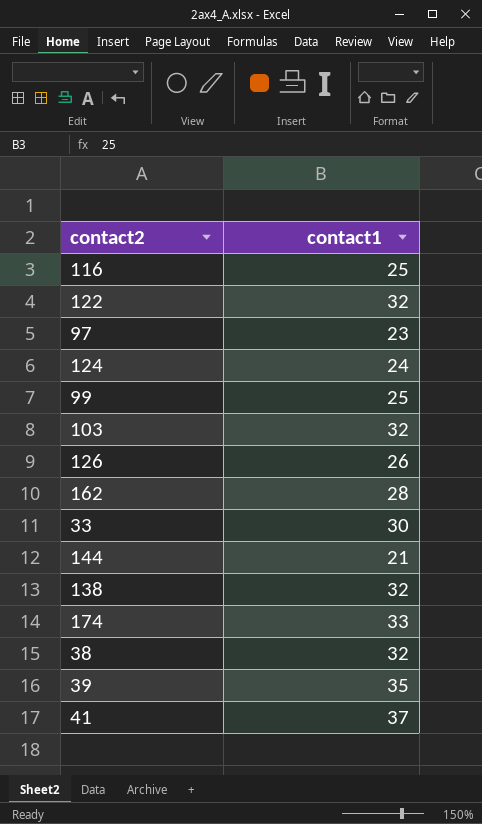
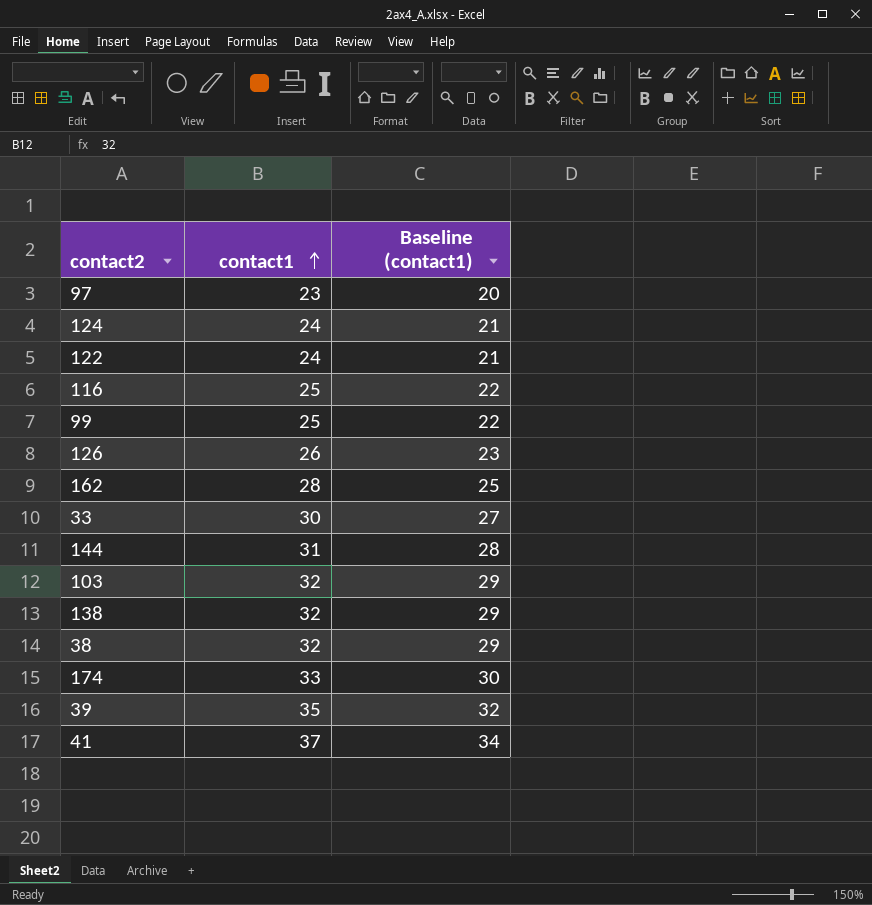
row order: none -> contact1 ascending
column Baseline (contact1) | formula: none -> [contact1] - 3
122 | contact1: 32 -> 24
144 | contact1: 21 -> 31

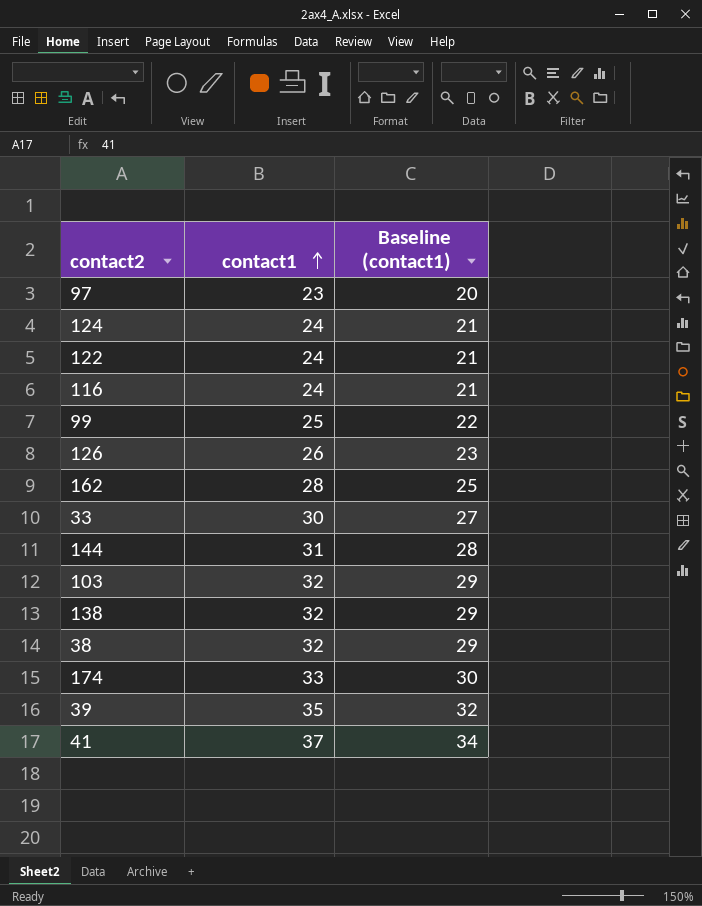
116 | contact1: 25 -> 24
116 | Baseline (contact1): 22 -> 21

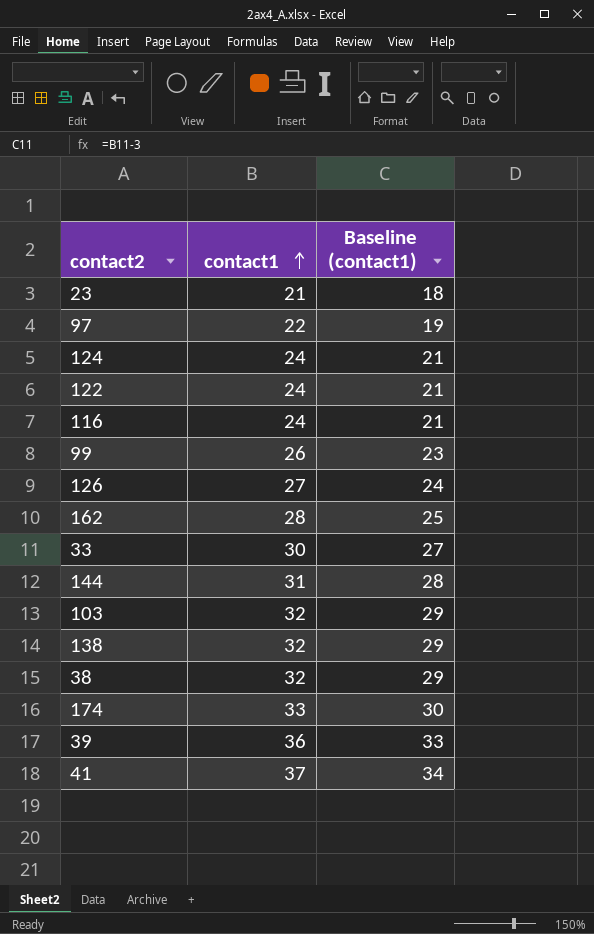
row 23: none -> 21 | 18
97 | contact1: 23 -> 22
97 | Baseline (contact1): 20 -> 19
99 | contact1: 25 -> 26
99 | Baseline (contact1): 22 -> 23
126 | contact1: 26 -> 27
126 | Baseline (contact1): 23 -> 24
39 | contact1: 35 -> 36
39 | Baseline (contact1): 32 -> 33

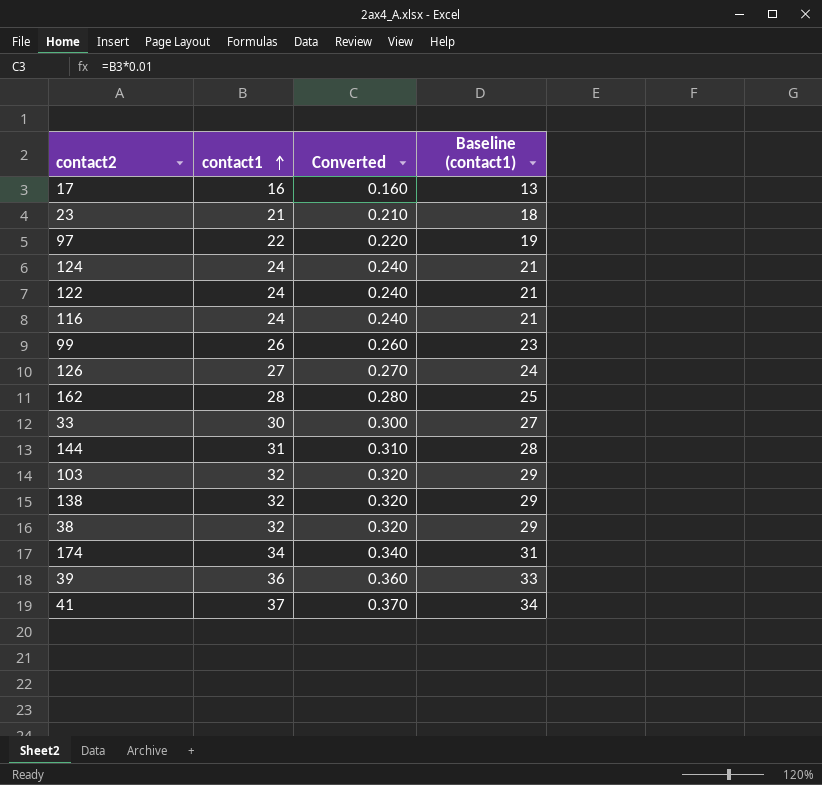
column Converted | formula: none -> [contact1] * 0.01
row 17: none -> 16 | 0.160 | 13
174 | contact1: 33 -> 34
174 | Baseline (contact1): 30 -> 31

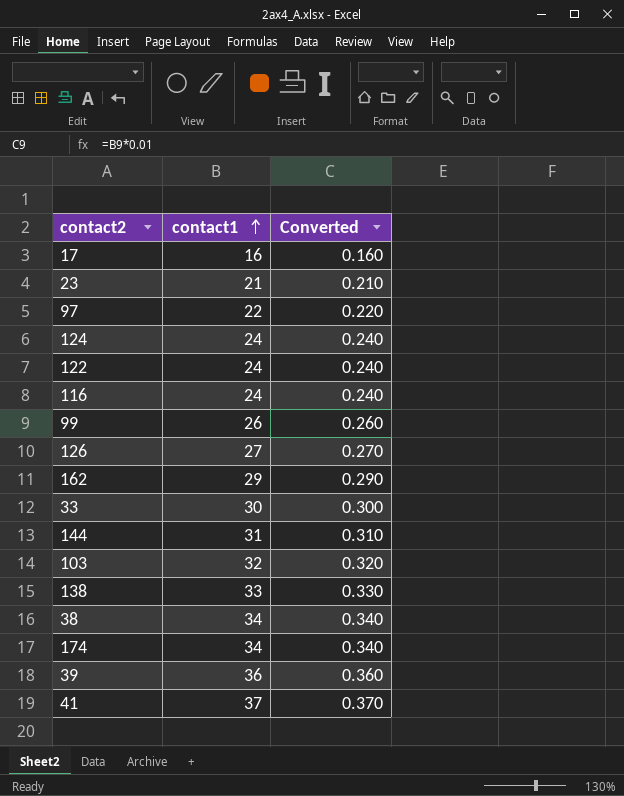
column Baseline (contact1) | formula: [contact1] - 3 -> none
162 | contact1: 28 -> 29
162 | Converted: 0.280 -> 0.290
138 | contact1: 32 -> 33
138 | Converted: 0.320 -> 0.330
38 | contact1: 32 -> 34
38 | Converted: 0.320 -> 0.340

